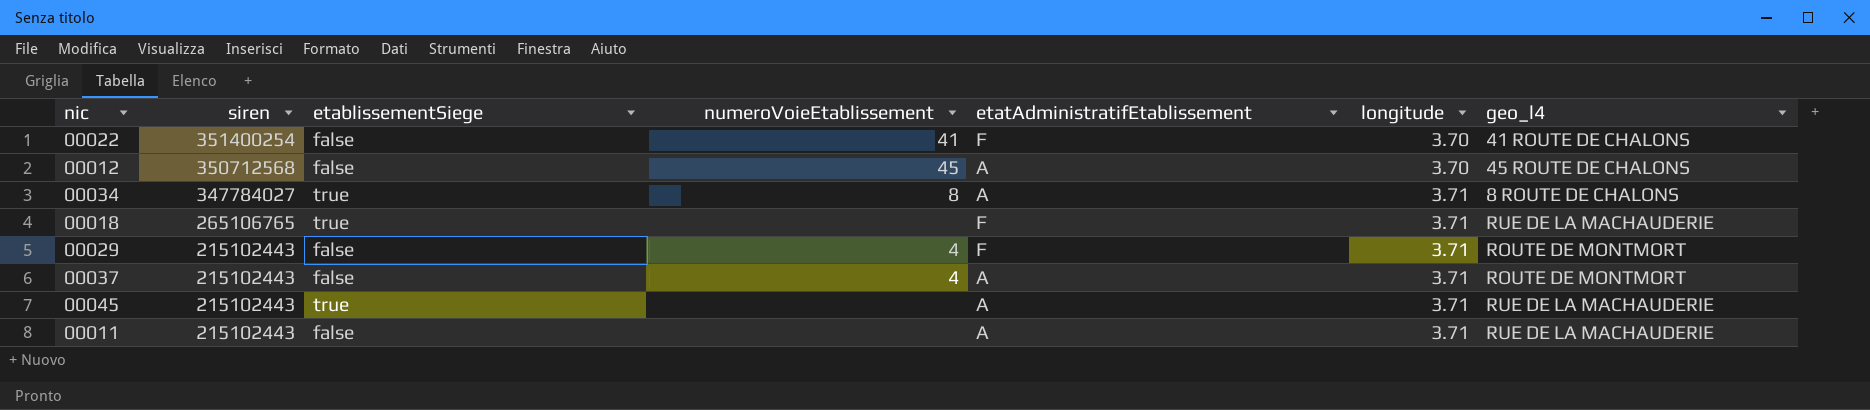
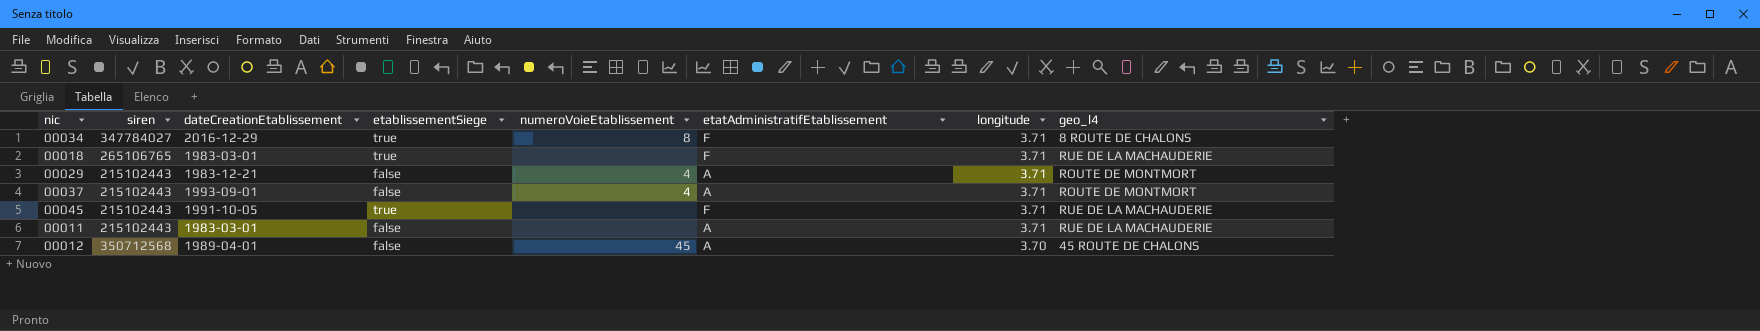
row order: siren descending -> longitude descending
column dateCreationEtablissement | position: none -> 3
row 00022: 351400254 | false | 41 | F | 3.70 | 41 ROUTE DE CHALONS -> none
00034 | etatAdministratifEtablissement: A -> F
00029 | etatAdministratifEtablissement: F -> A
00045 | etatAdministratifEtablissement: A -> F

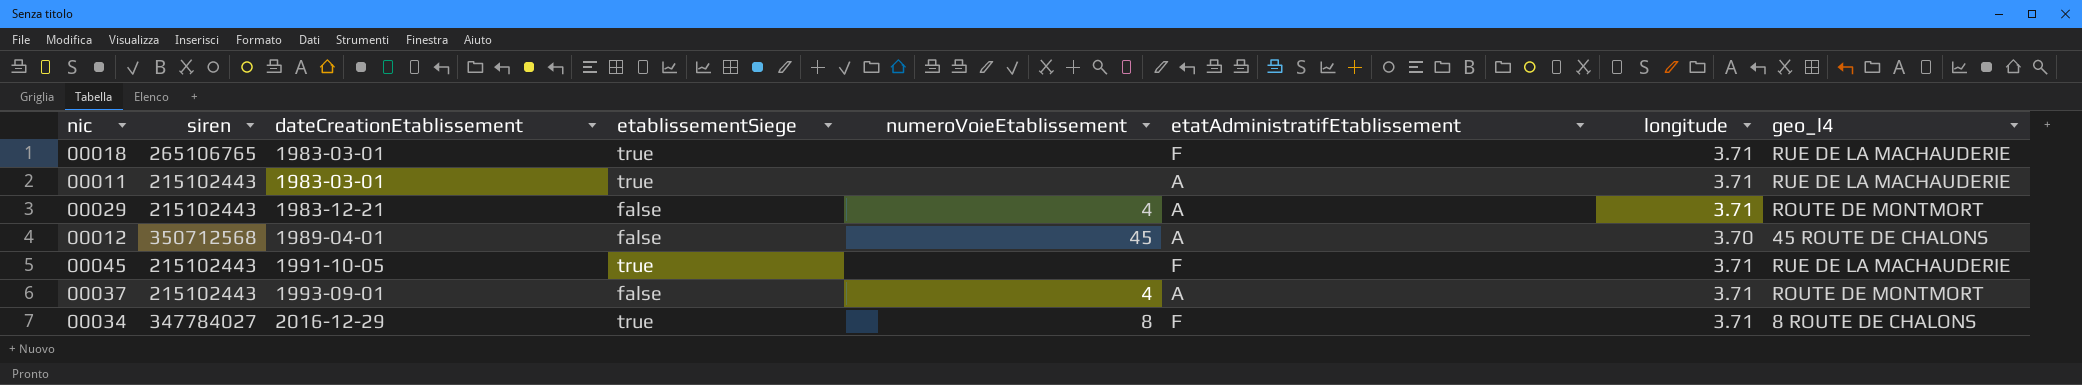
row order: longitude descending -> dateCreationEtablissement ascending
00011 | etablissementSiege: false -> true

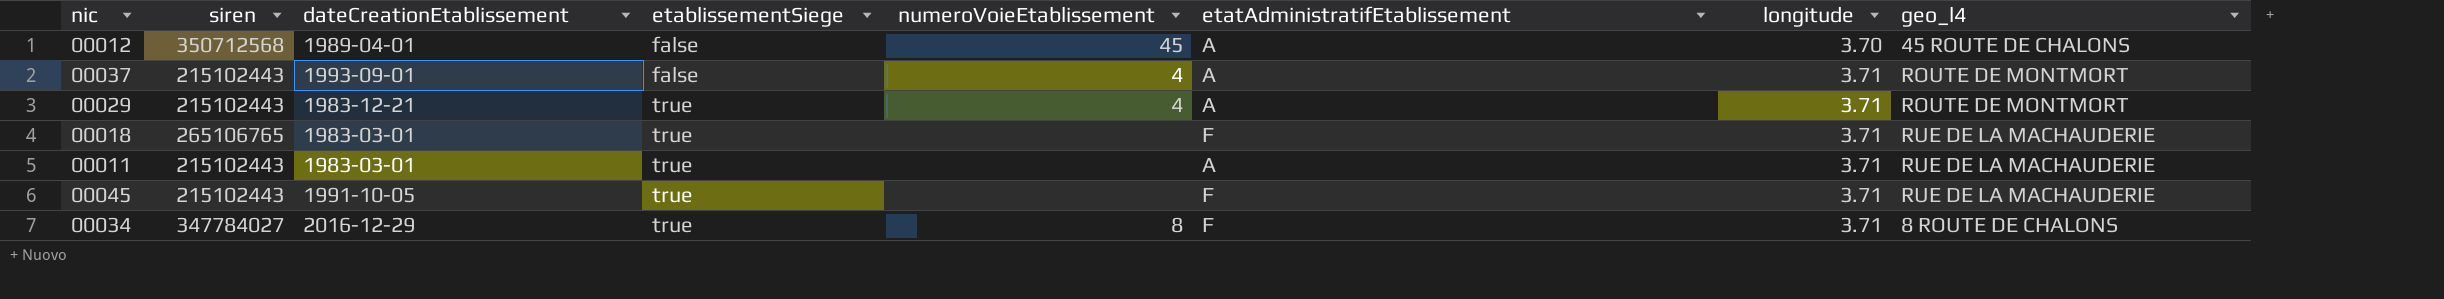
row order: dateCreationEtablissement ascending -> etablissementSiege ascending
00029 | etablissementSiege: false -> true

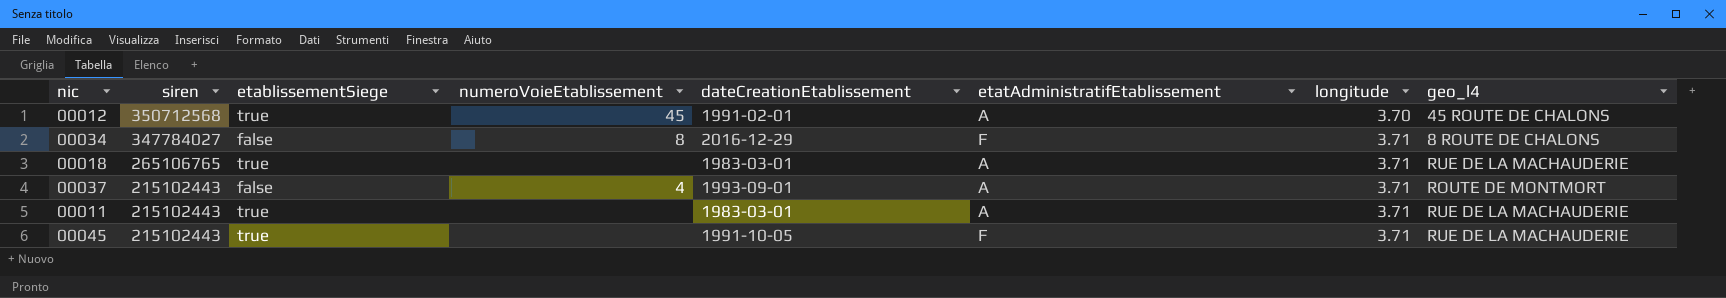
row order: etablissementSiege ascending -> siren descending
column dateCreationEtablissement | position: 3 -> 5
row 00029: 215102443 | 1983-12-21 | true | 4 | A | 3.71 | ROUTE DE MONTMORT -> none
00012 | etablissementSiege: false -> true
00012 | dateCreationEtablissement: 1989-04-01 -> 1991-02-01
00034 | etablissementSiege: true -> false
00018 | etatAdministratifEtablissement: F -> A

